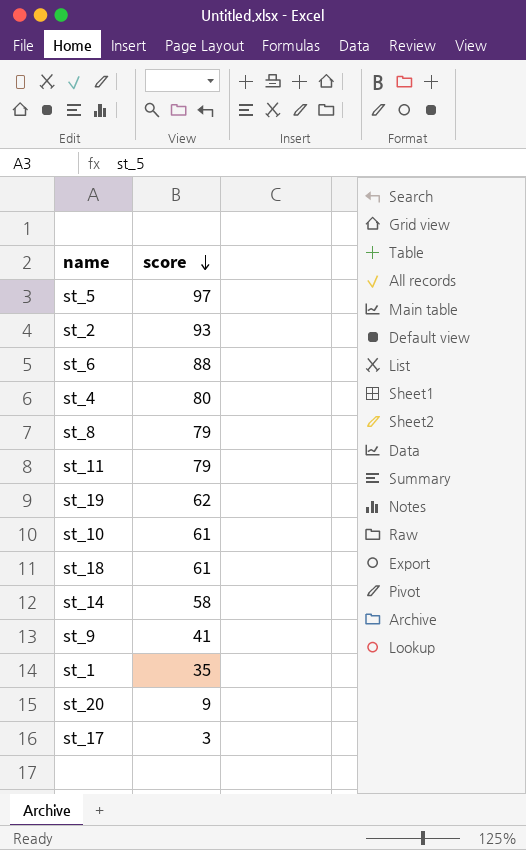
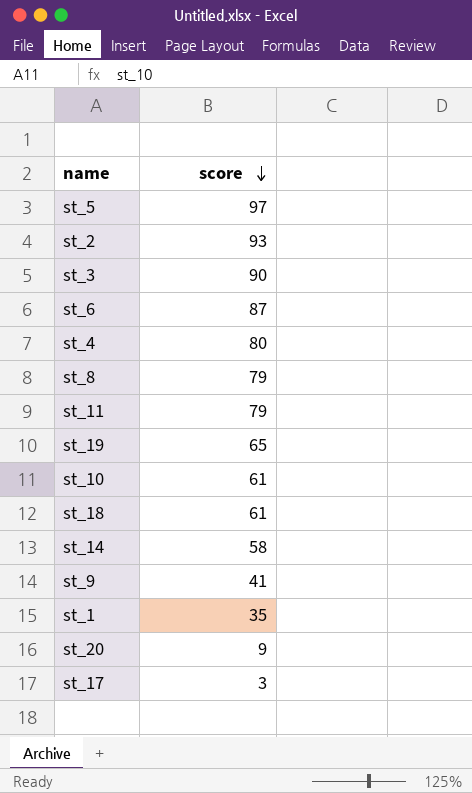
row st_3: none -> 90
st_6 | score: 88 -> 87
st_19 | score: 62 -> 65

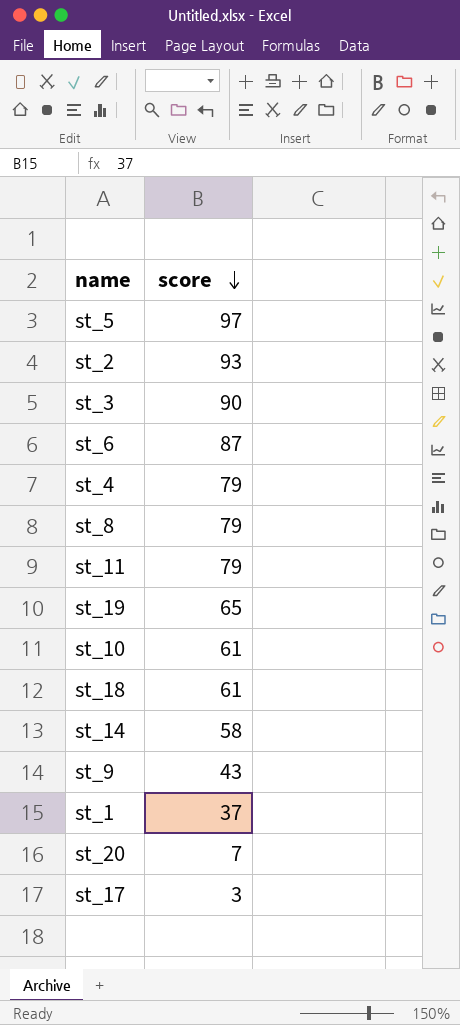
st_4 | score: 80 -> 79
st_9 | score: 41 -> 43
st_1 | score: 35 -> 37
st_20 | score: 9 -> 7

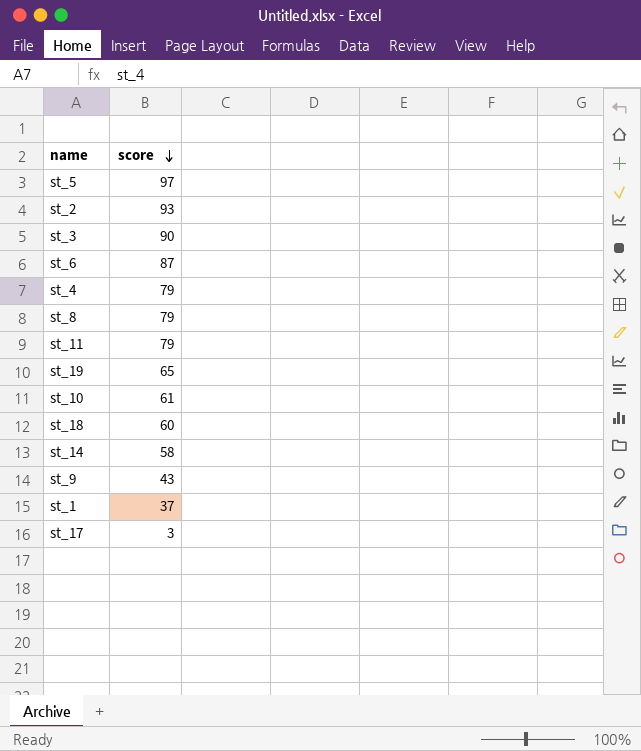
row st_20: 7 -> none
st_18 | score: 61 -> 60

